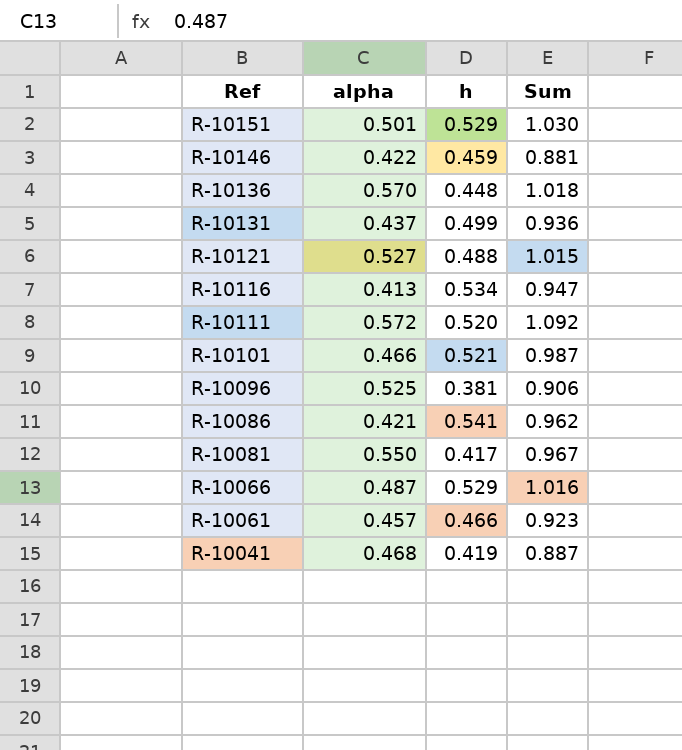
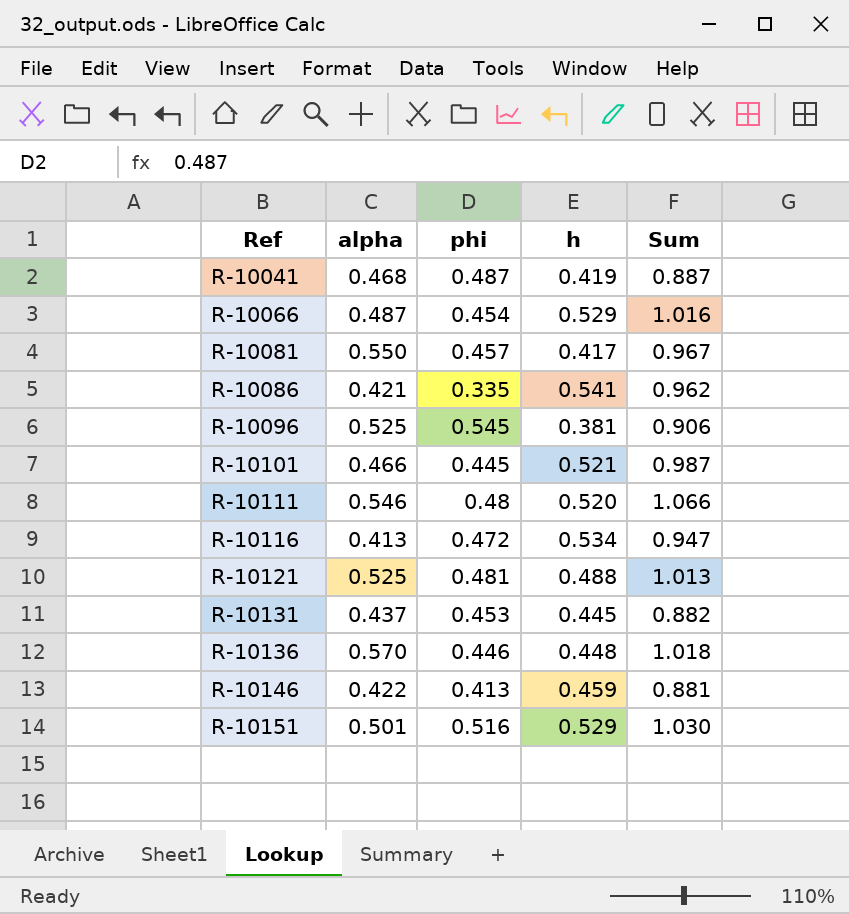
row order: Ref descending -> Ref ascending
column phi | position: none -> 3
row R-10061: 0.457 | 0.466 | 0.923 -> none
R-10111 | alpha: 0.572 -> 0.546
R-10111 | Sum: 1.092 -> 1.066
R-10121 | alpha: 0.527 -> 0.525
R-10121 | Sum: 1.015 -> 1.013
R-10131 | h: 0.499 -> 0.445
R-10131 | Sum: 0.936 -> 0.882

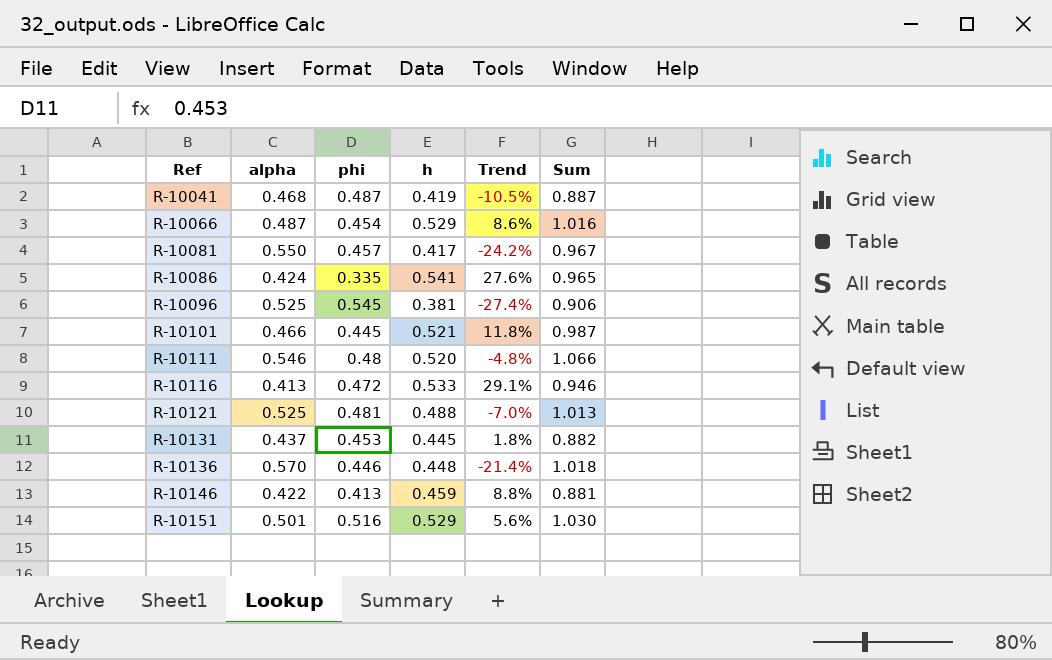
column Trend | formula: none -> ([h] - [alpha]) / [alpha]
R-10086 | alpha: 0.421 -> 0.424
R-10086 | Sum: 0.962 -> 0.965
R-10116 | h: 0.534 -> 0.533
R-10116 | Sum: 0.947 -> 0.946

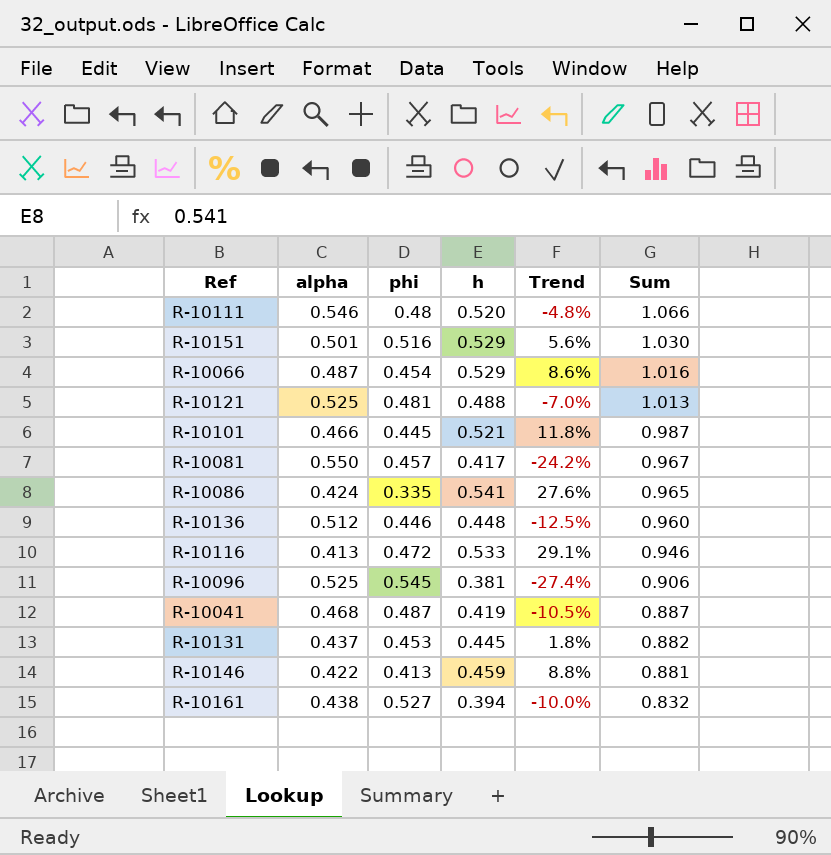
row order: Ref ascending -> Sum descending
R-10136 | alpha: 0.570 -> 0.512
R-10136 | Trend: -21.4% -> -12.5%
R-10136 | Sum: 1.018 -> 0.960
row R-10161: none -> 0.438 | 0.527 | 0.394 | -10.0% | 0.832

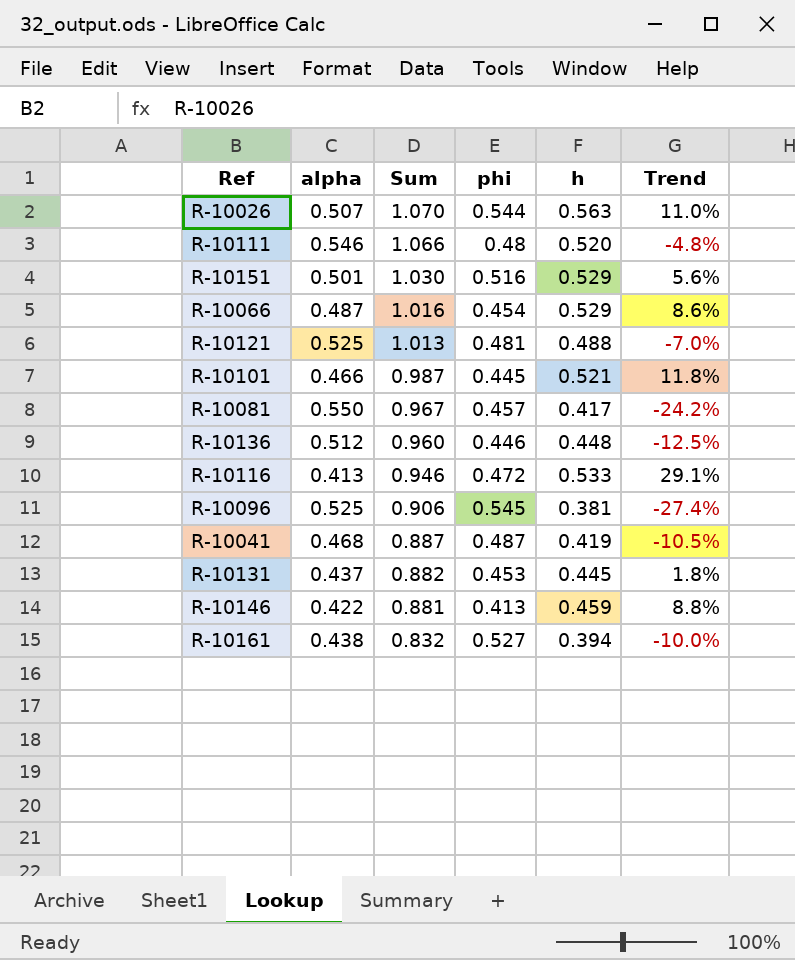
column Sum | position: 6 -> 3
row R-10086: 0.424 | 0.335 | 0.541 | 27.6% | 0.965 -> none
row R-10026: none -> 0.507 | 1.070 | 0.544 | 0.563 | 11.0%

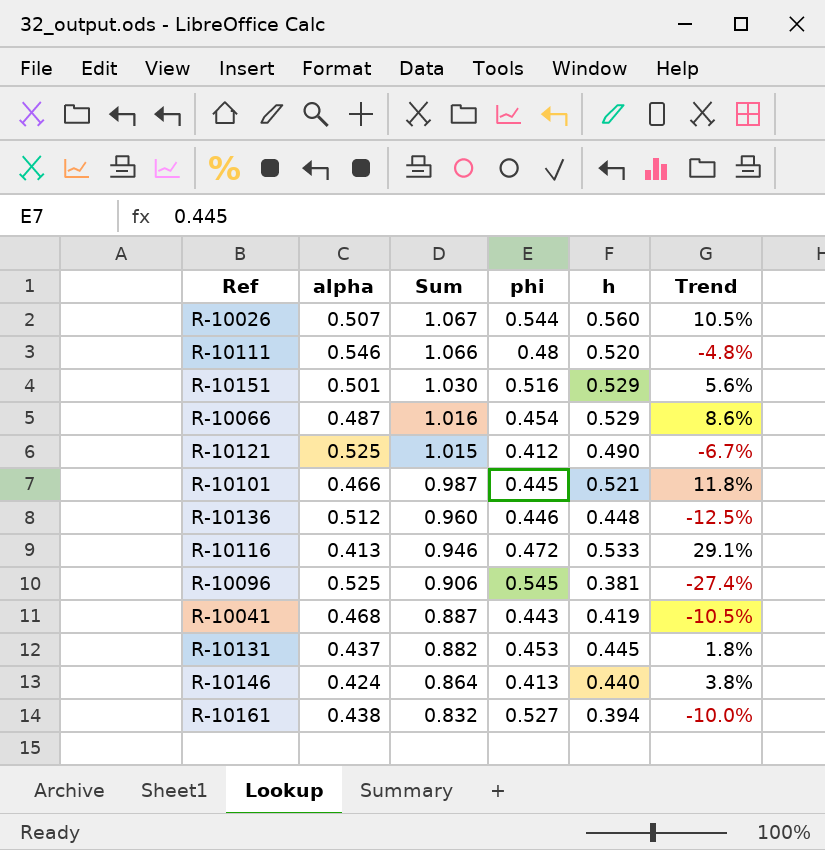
row R-10081: 0.550 | 0.967 | 0.457 | 0.417 | -24.2% -> none
R-10026 | Sum: 1.070 -> 1.067
R-10026 | h: 0.563 -> 0.560
R-10026 | Trend: 11.0% -> 10.5%
R-10121 | Sum: 1.013 -> 1.015
R-10121 | phi: 0.481 -> 0.412
R-10121 | h: 0.488 -> 0.490
R-10121 | Trend: -7.0% -> -6.7%
R-10041 | phi: 0.487 -> 0.443
R-10146 | alpha: 0.422 -> 0.424
R-10146 | Sum: 0.881 -> 0.864
R-10146 | h: 0.459 -> 0.440
R-10146 | Trend: 8.8% -> 3.8%

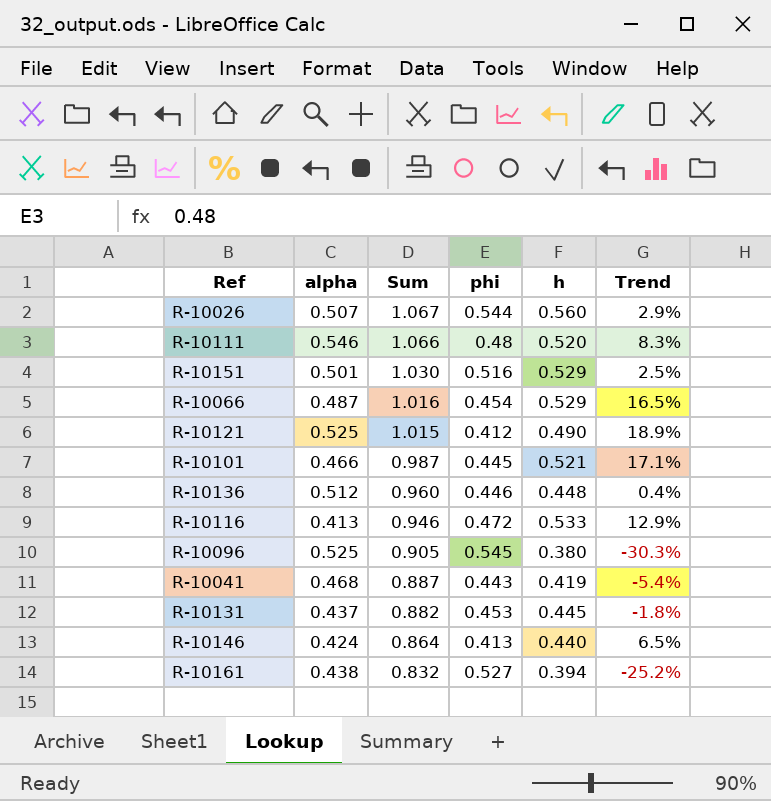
column Trend | formula: ([h] - [alpha]) / [alpha] -> ([h] - [phi]) / [phi]
R-10096 | Sum: 0.906 -> 0.905
R-10096 | h: 0.381 -> 0.380

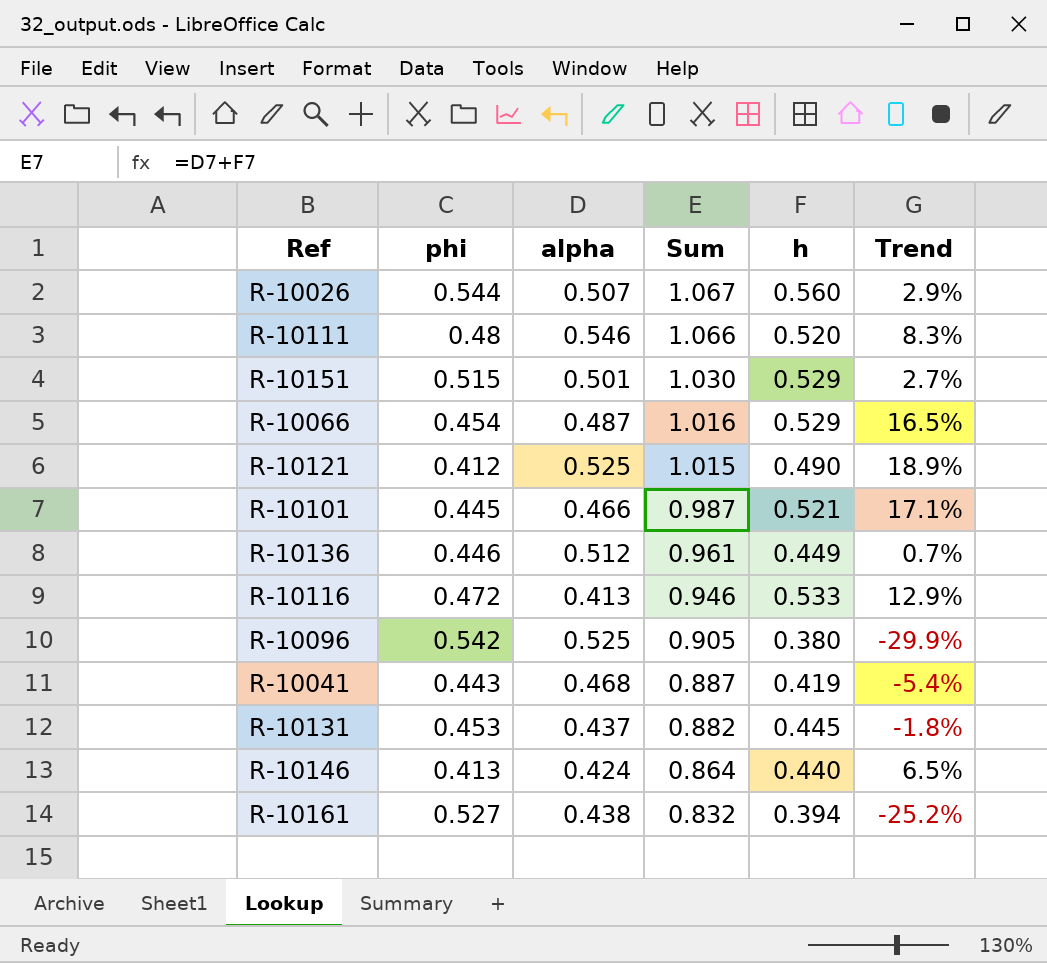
column phi | position: 4 -> 2
R-10151 | phi: 0.516 -> 0.515
R-10151 | Trend: 2.5% -> 2.7%
R-10136 | Sum: 0.960 -> 0.961
R-10136 | h: 0.448 -> 0.449
R-10136 | Trend: 0.4% -> 0.7%
R-10096 | phi: 0.545 -> 0.542
R-10096 | Trend: -30.3% -> -29.9%

